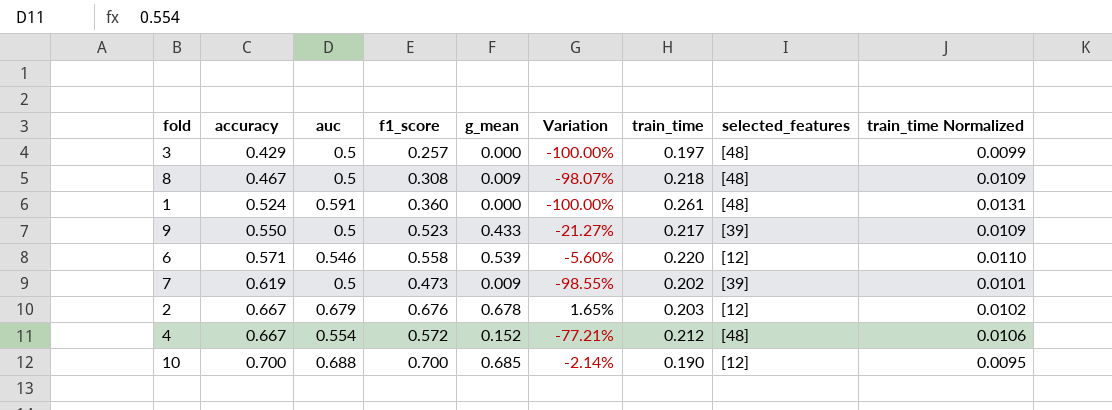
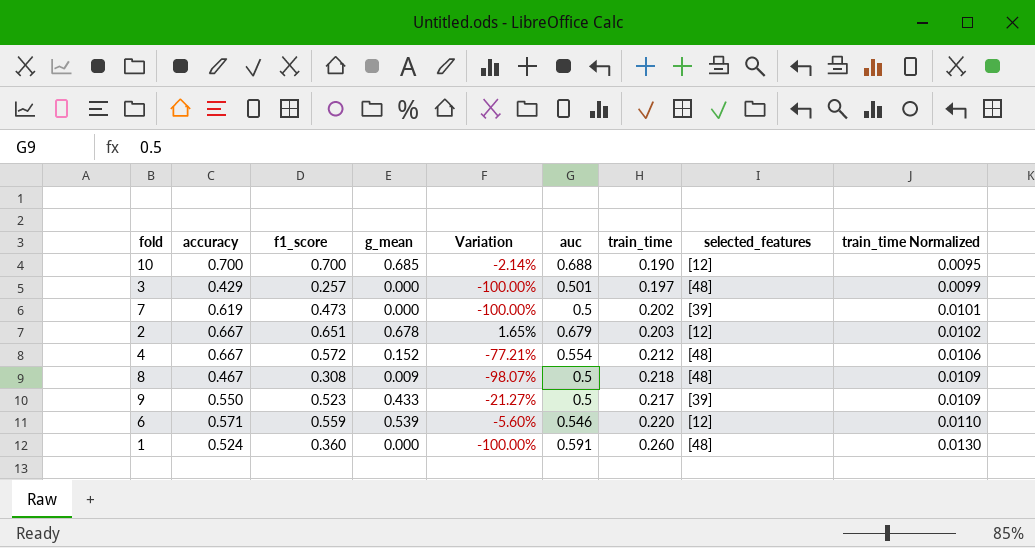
row order: accuracy ascending -> train_time Normalized ascending
column auc | position: 3 -> 6
3 | auc: 0.5 -> 0.501
7 | g_mean: 0.009 -> 0.000
7 | Variation: -98.55% -> -100.00%
2 | f1_score: 0.676 -> 0.651
6 | f1_score: 0.558 -> 0.559
1 | train_time: 0.261 -> 0.260
1 | train_time Normalized: 0.0131 -> 0.0130

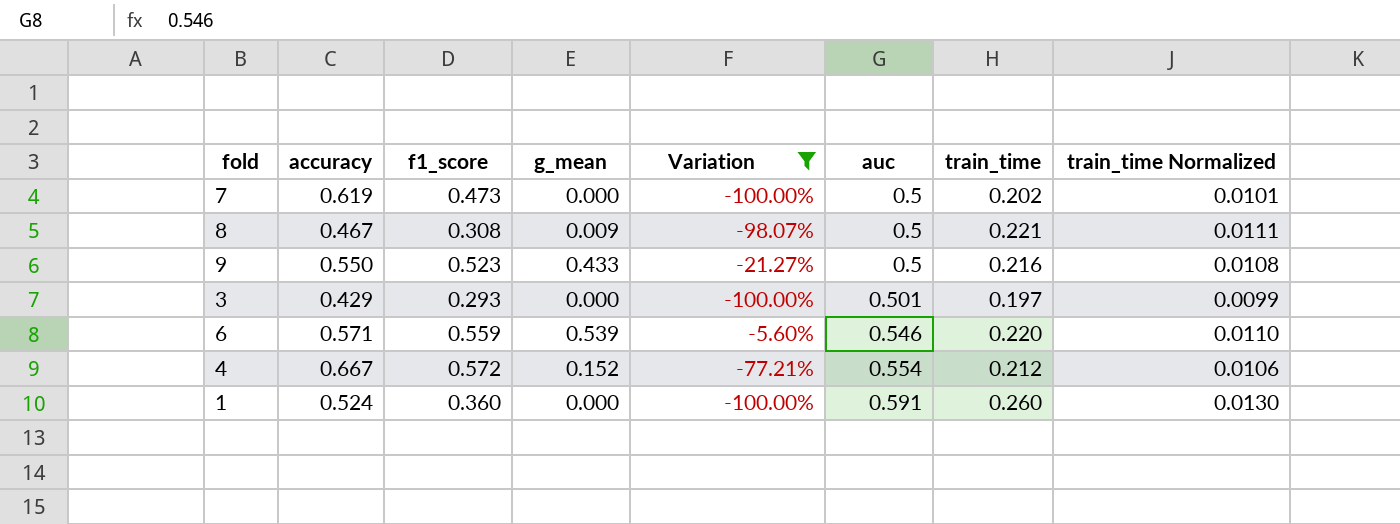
filter: none -> Variation <= -5.60%
row order: train_time Normalized ascending -> auc ascending
column selected_features | position: 8 -> none
8 | train_time: 0.218 -> 0.221
8 | train_time Normalized: 0.0109 -> 0.0111
9 | train_time: 0.217 -> 0.216
9 | train_time Normalized: 0.0109 -> 0.0108
3 | f1_score: 0.257 -> 0.293

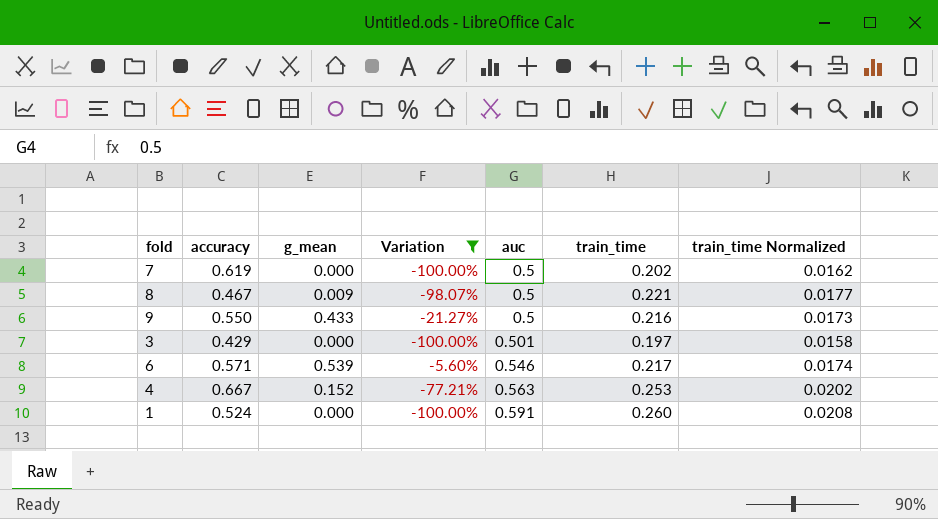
column f1_score | position: 3 -> none
column train_time Normalized | formula: [train_time] * 0.05 -> [train_time] * 0.08
6 | train_time: 0.220 -> 0.217
4 | auc: 0.554 -> 0.563
4 | train_time: 0.212 -> 0.253

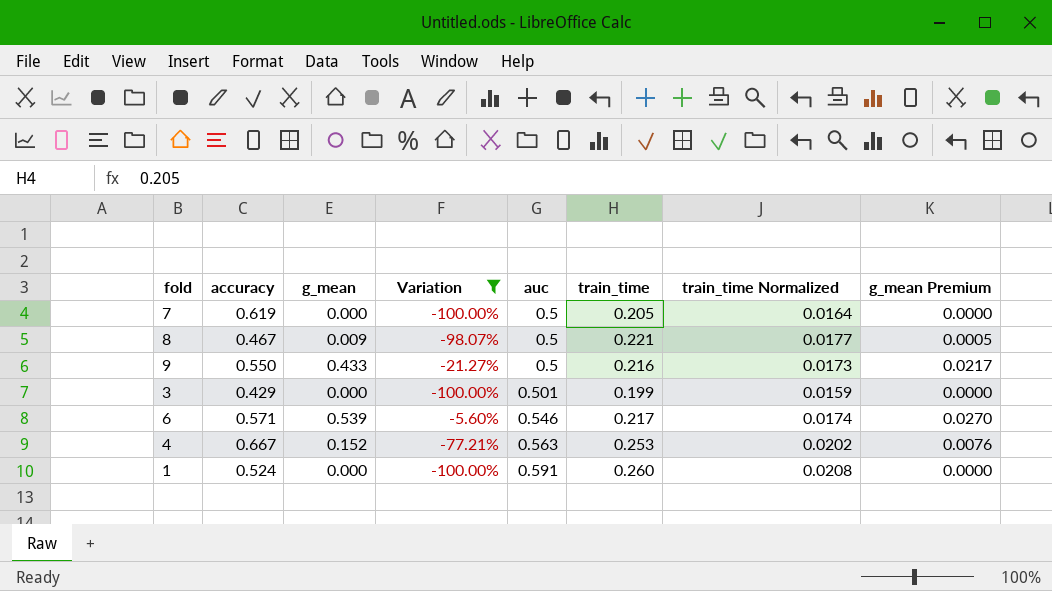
column g_mean Premium | formula: none -> [g_mean] * 0.05
7 | train_time: 0.202 -> 0.205
7 | train_time Normalized: 0.0162 -> 0.0164
3 | train_time: 0.197 -> 0.199
3 | train_time Normalized: 0.0158 -> 0.0159

